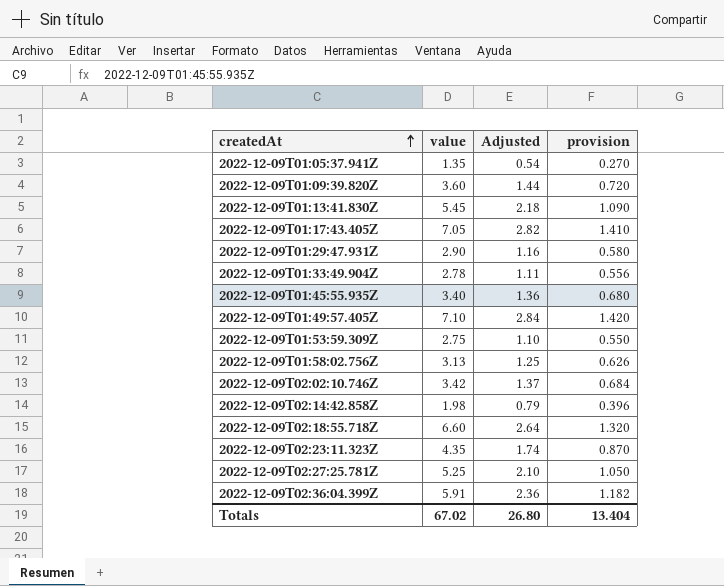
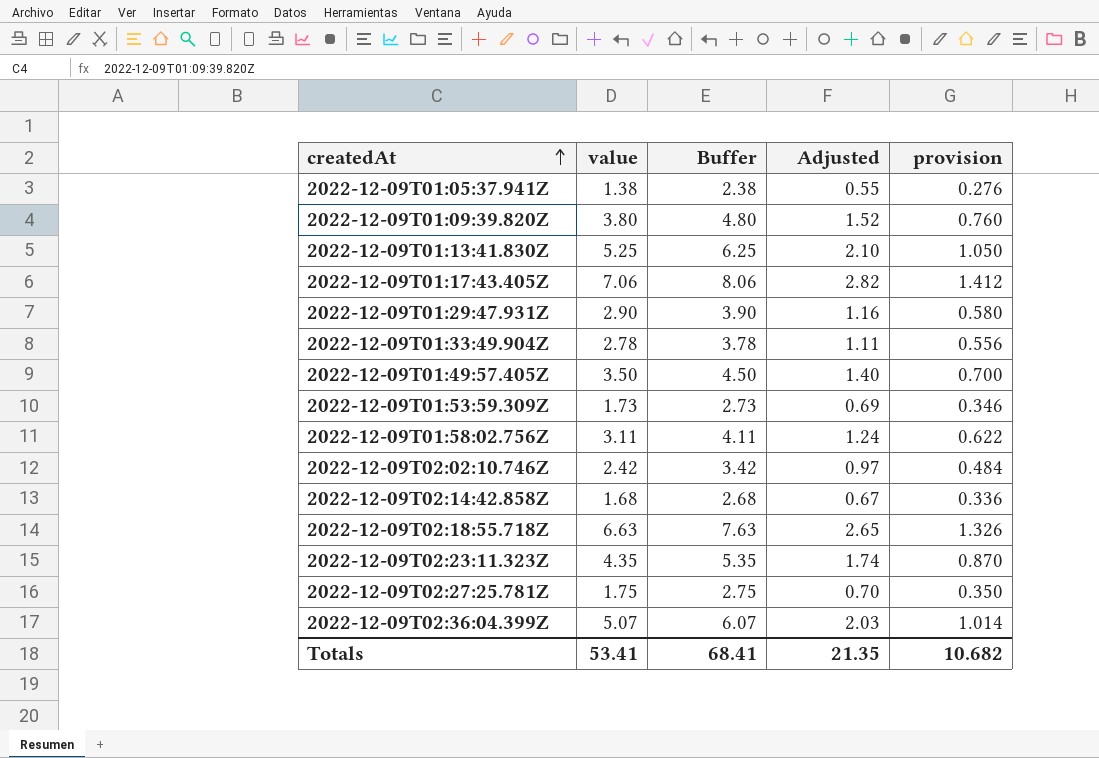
column Buffer | formula: none -> [value] + 1
row 2022-12-09T01:45:55.935Z: 3.40 | 1.36 | 0.680 -> none
2022-12-09T01:05:37.941Z | value: 1.35 -> 1.38
2022-12-09T01:05:37.941Z | Adjusted: 0.54 -> 0.55
2022-12-09T01:05:37.941Z | provision: 0.270 -> 0.276
2022-12-09T01:09:39.820Z | value: 3.60 -> 3.80
2022-12-09T01:09:39.820Z | Adjusted: 1.44 -> 1.52
2022-12-09T01:09:39.820Z | provision: 0.720 -> 0.760
2022-12-09T01:13:41.830Z | value: 5.45 -> 5.25
2022-12-09T01:13:41.830Z | Adjusted: 2.18 -> 2.10
2022-12-09T01:13:41.830Z | provision: 1.090 -> 1.050
2022-12-09T01:17:43.405Z | value: 7.05 -> 7.06
2022-12-09T01:17:43.405Z | provision: 1.410 -> 1.412
2022-12-09T01:49:57.405Z | value: 7.10 -> 3.50
2022-12-09T01:49:57.405Z | Adjusted: 2.84 -> 1.40
2022-12-09T01:49:57.405Z | provision: 1.420 -> 0.700
2022-12-09T01:53:59.309Z | value: 2.75 -> 1.73
2022-12-09T01:53:59.309Z | Adjusted: 1.10 -> 0.69
2022-12-09T01:53:59.309Z | provision: 0.550 -> 0.346
2022-12-09T01:58:02.756Z | value: 3.13 -> 3.11
2022-12-09T01:58:02.756Z | Adjusted: 1.25 -> 1.24
2022-12-09T01:58:02.756Z | provision: 0.626 -> 0.622
2022-12-09T02:02:10.746Z | value: 3.42 -> 2.42
2022-12-09T02:02:10.746Z | Adjusted: 1.37 -> 0.97
2022-12-09T02:02:10.746Z | provision: 0.684 -> 0.484
2022-12-09T02:14:42.858Z | value: 1.98 -> 1.68
2022-12-09T02:14:42.858Z | Adjusted: 0.79 -> 0.67
2022-12-09T02:14:42.858Z | provision: 0.396 -> 0.336
2022-12-09T02:18:55.718Z | value: 6.60 -> 6.63
2022-12-09T02:18:55.718Z | Adjusted: 2.64 -> 2.65
2022-12-09T02:18:55.718Z | provision: 1.320 -> 1.326
2022-12-09T02:27:25.781Z | value: 5.25 -> 1.75
2022-12-09T02:27:25.781Z | Adjusted: 2.10 -> 0.70
2022-12-09T02:27:25.781Z | provision: 1.050 -> 0.350
2022-12-09T02:36:04.399Z | value: 5.91 -> 5.07
2022-12-09T02:36:04.399Z | Adjusted: 2.36 -> 2.03
2022-12-09T02:36:04.399Z | provision: 1.182 -> 1.014
Totals | value: 67.02 -> 53.41
Totals | Adjusted: 26.80 -> 21.35
Totals | provision: 13.404 -> 10.682

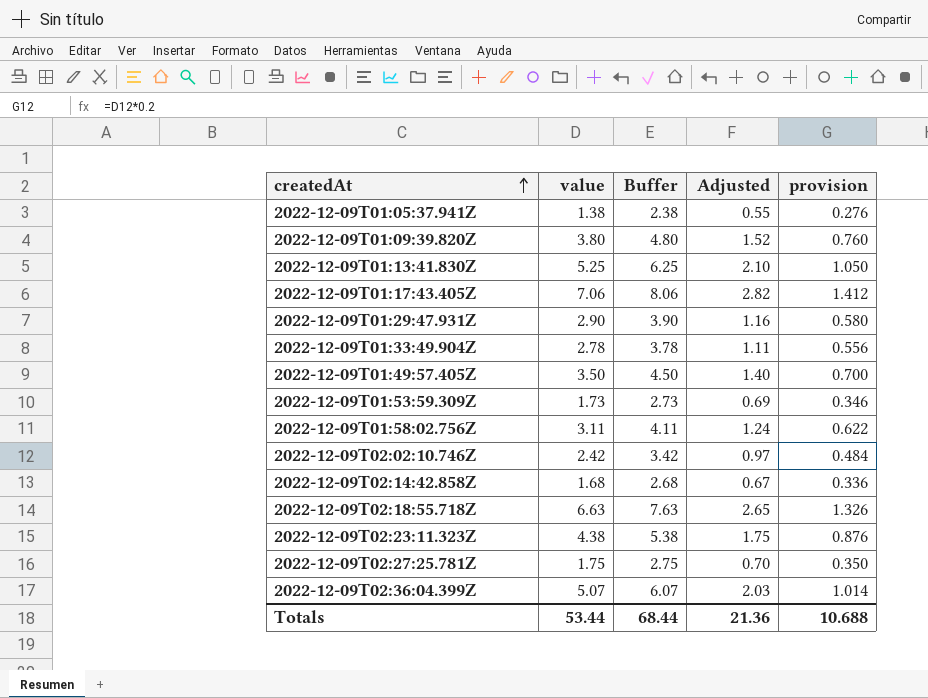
2022-12-09T02:23:11.323Z | value: 4.35 -> 4.38
2022-12-09T02:23:11.323Z | Buffer: 5.35 -> 5.38
2022-12-09T02:23:11.323Z | Adjusted: 1.74 -> 1.75
2022-12-09T02:23:11.323Z | provision: 0.870 -> 0.876
Totals | value: 53.41 -> 53.44
Totals | Buffer: 68.41 -> 68.44
Totals | Adjusted: 21.35 -> 21.36
Totals | provision: 10.682 -> 10.688

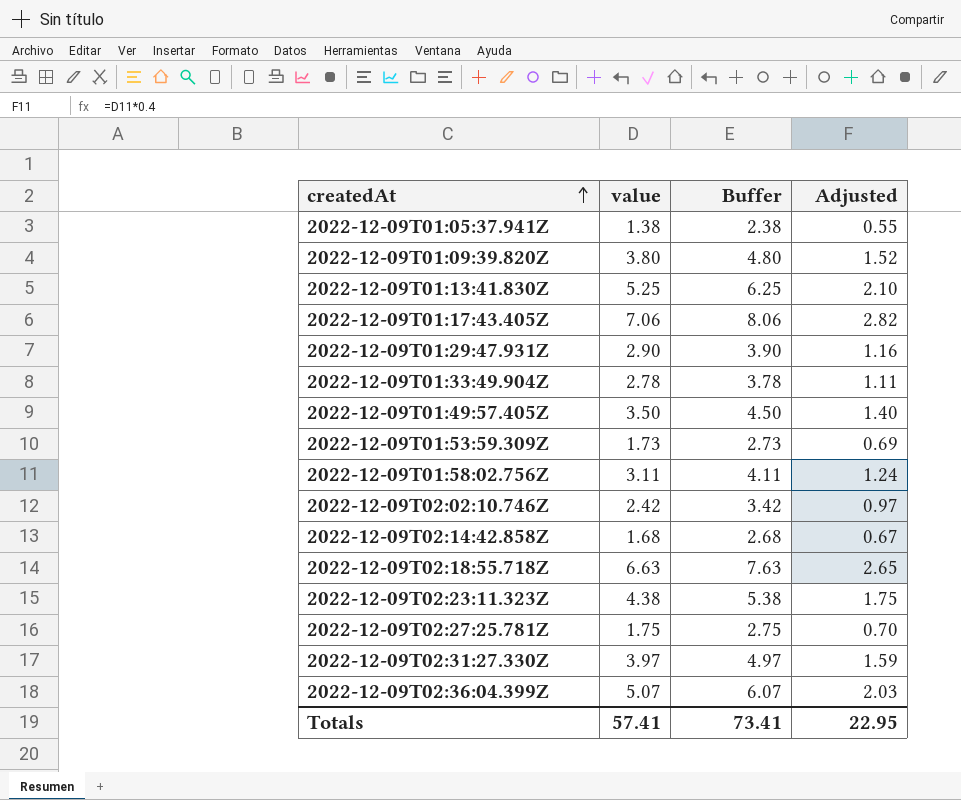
column provision | formula: [value] * 0.2 -> none
row 2022-12-09T02:31:27.330Z: none -> 3.97 | 4.97 | 1.59
Totals | value: 53.44 -> 57.41
Totals | Buffer: 68.44 -> 73.41
Totals | Adjusted: 21.36 -> 22.95

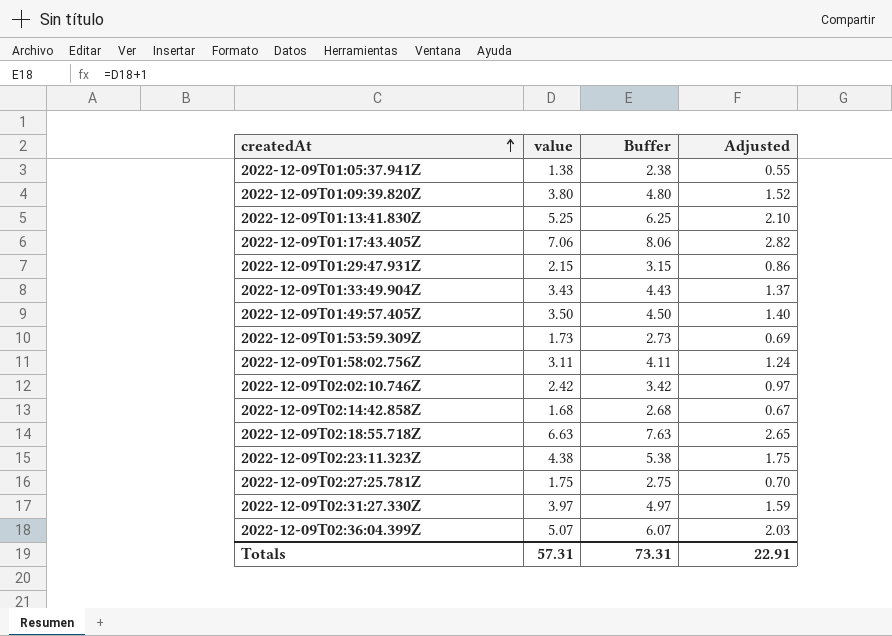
2022-12-09T01:29:47.931Z | value: 2.90 -> 2.15
2022-12-09T01:29:47.931Z | Buffer: 3.90 -> 3.15
2022-12-09T01:29:47.931Z | Adjusted: 1.16 -> 0.86
2022-12-09T01:33:49.904Z | value: 2.78 -> 3.43
2022-12-09T01:33:49.904Z | Buffer: 3.78 -> 4.43
2022-12-09T01:33:49.904Z | Adjusted: 1.11 -> 1.37
Totals | value: 57.41 -> 57.31
Totals | Buffer: 73.41 -> 73.31
Totals | Adjusted: 22.95 -> 22.91

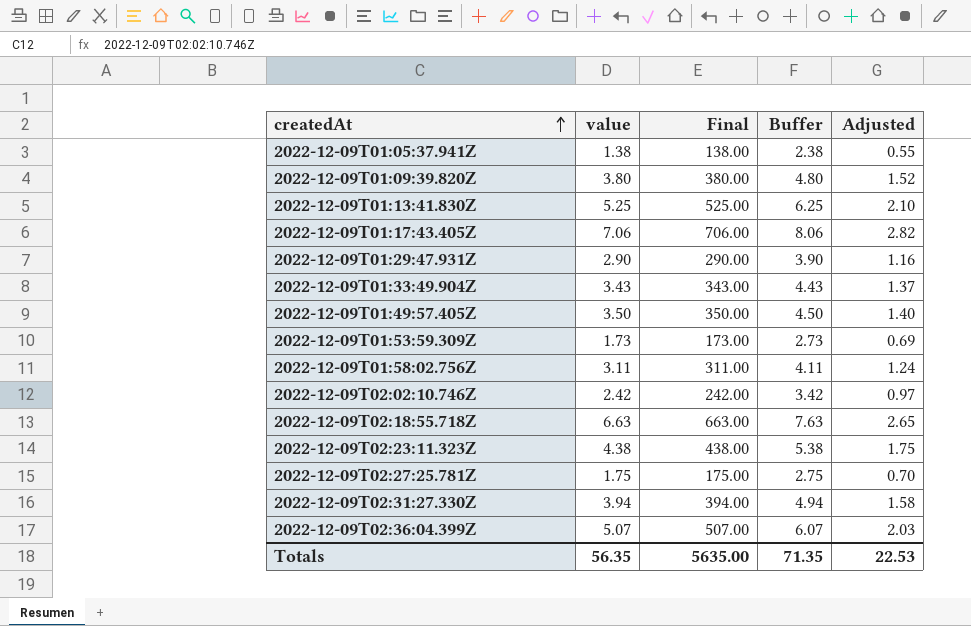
column Final | formula: none -> [value] * 100
row 2022-12-09T02:14:42.858Z: 1.68 | 2.68 | 0.67 -> none
2022-12-09T01:29:47.931Z | value: 2.15 -> 2.90
2022-12-09T01:29:47.931Z | Buffer: 3.15 -> 3.90
2022-12-09T01:29:47.931Z | Adjusted: 0.86 -> 1.16
2022-12-09T02:31:27.330Z | value: 3.97 -> 3.94
2022-12-09T02:31:27.330Z | Buffer: 4.97 -> 4.94
2022-12-09T02:31:27.330Z | Adjusted: 1.59 -> 1.58
Totals | value: 57.31 -> 56.35
Totals | Buffer: 73.31 -> 71.35
Totals | Adjusted: 22.91 -> 22.53

